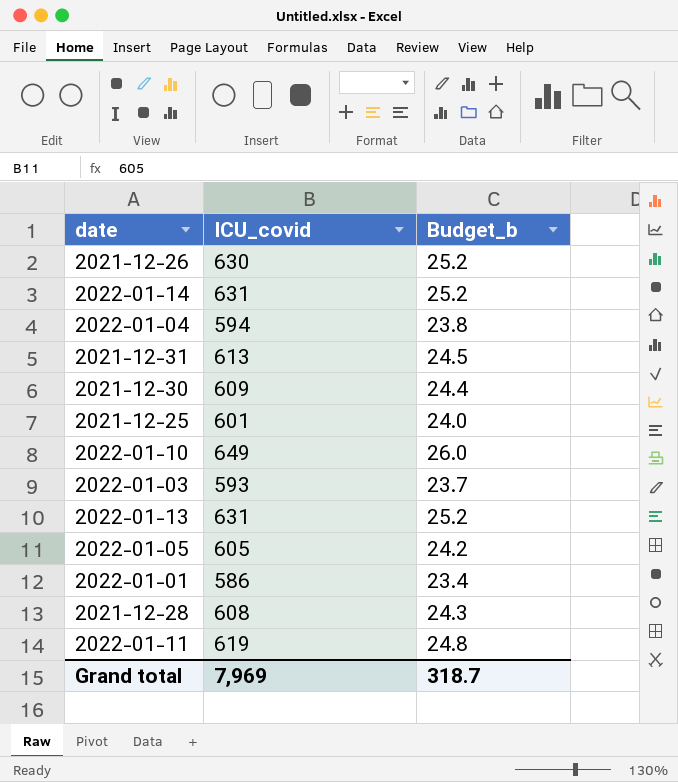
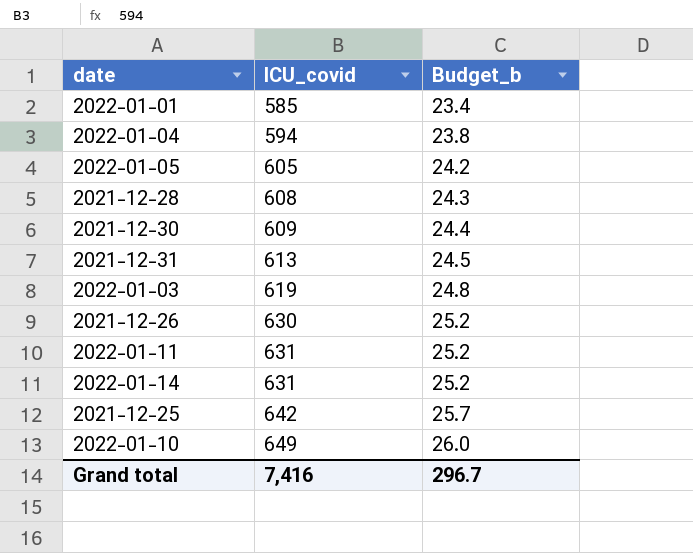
row order: none -> ICU_covid ascending
row 2022-01-13: 631 | 25.2 -> none
2022-01-01 | ICU_covid: 586 -> 585
2022-01-03 | ICU_covid: 593 -> 619
2022-01-03 | Budget_b: 23.7 -> 24.8
2022-01-11 | ICU_covid: 619 -> 631
2022-01-11 | Budget_b: 24.8 -> 25.2
2021-12-25 | ICU_covid: 601 -> 642
2021-12-25 | Budget_b: 24.0 -> 25.7
Grand total | ICU_covid: 7,969 -> 7,416
Grand total | Budget_b: 318.7 -> 296.7

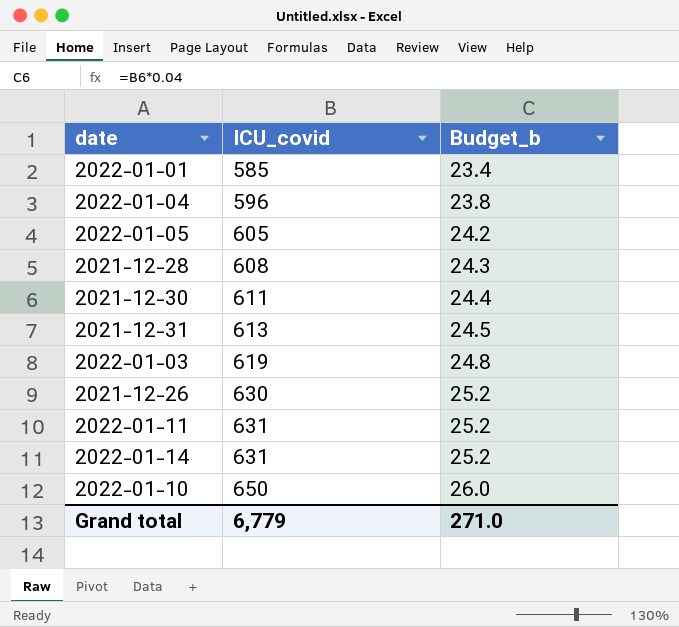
row 2021-12-25: 642 | 25.7 -> none
2022-01-04 | ICU_covid: 594 -> 596
2021-12-30 | ICU_covid: 609 -> 611
2022-01-10 | ICU_covid: 649 -> 650
Grand total | ICU_covid: 7,416 -> 6,779
Grand total | Budget_b: 296.7 -> 271.0

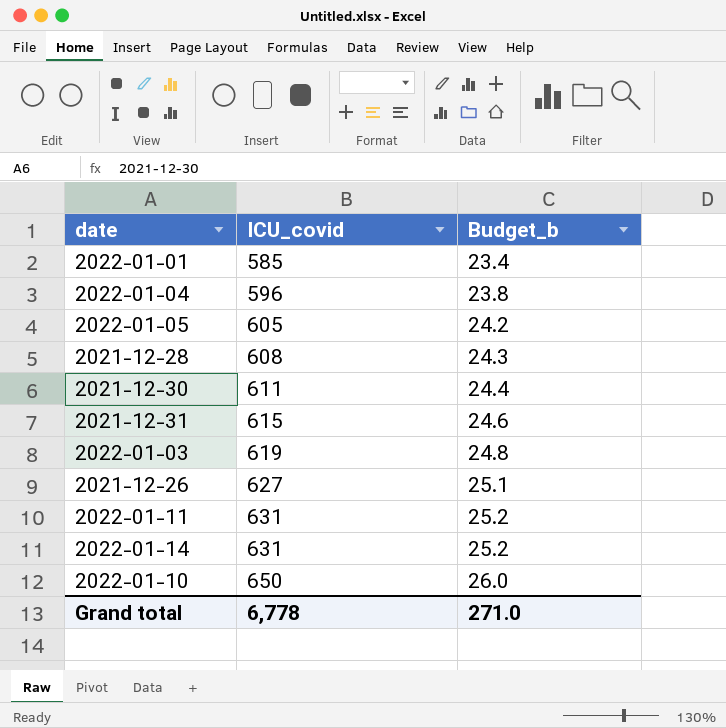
2021-12-31 | ICU_covid: 613 -> 615
2021-12-31 | Budget_b: 24.5 -> 24.6
2021-12-26 | ICU_covid: 630 -> 627
2021-12-26 | Budget_b: 25.2 -> 25.1
Grand total | ICU_covid: 6,779 -> 6,778

